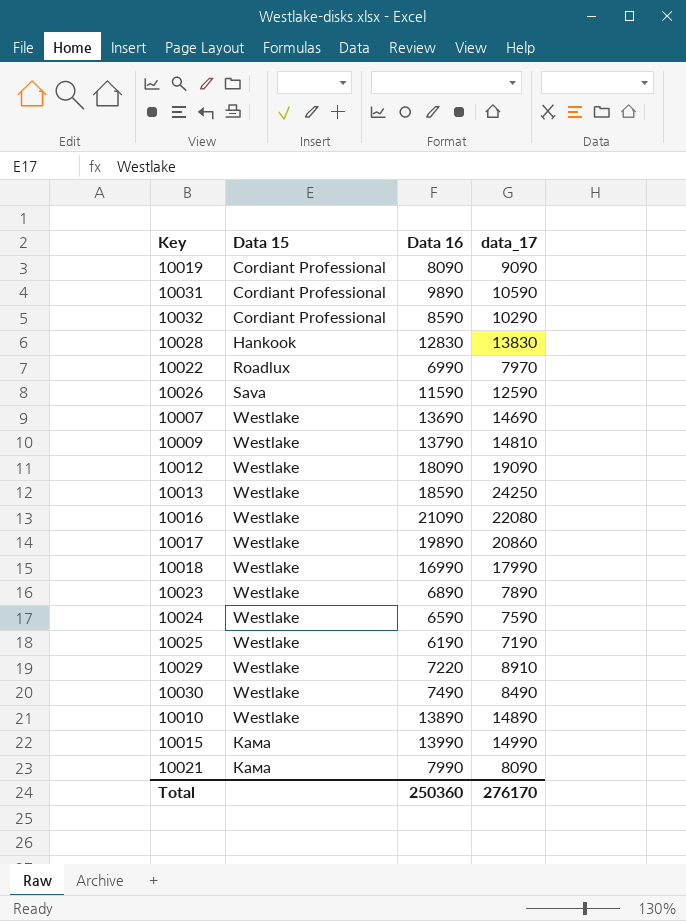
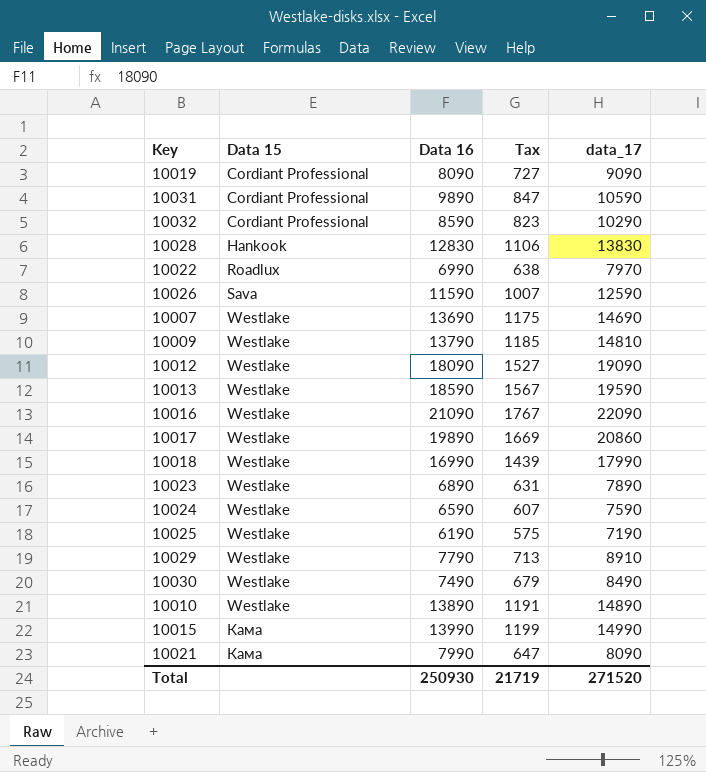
column Tax | formula: none -> [data_17] * 0.08
10013 | data_17: 24250 -> 19590
10016 | data_17: 22080 -> 22090
10029 | Data 16: 7220 -> 7790
Total | Data 16: 250360 -> 250930
Total | data_17: 276170 -> 271520

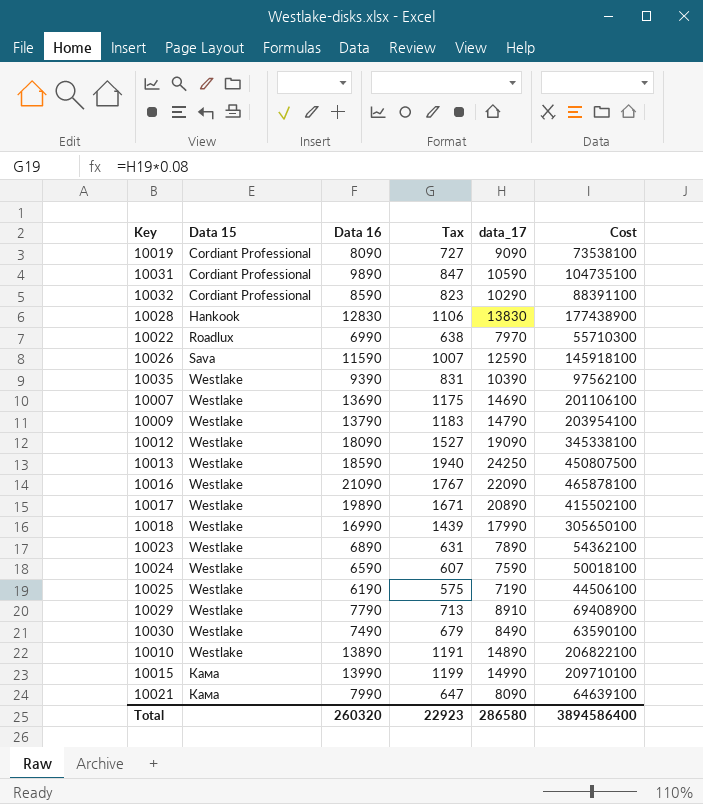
column Cost | formula: none -> [Data 16] * [data_17]
row 10035: none -> Westlake | 9390 | 831 | 10390 | 97562100
10009 | Tax: 1185 -> 1183
10009 | data_17: 14810 -> 14790
10013 | Tax: 1567 -> 1940
10013 | data_17: 19590 -> 24250
10017 | Tax: 1669 -> 1671
10017 | data_17: 20860 -> 20890
Total | Data 16: 250930 -> 260320
Total | Tax: 21719 -> 22923
Total | data_17: 271520 -> 286580

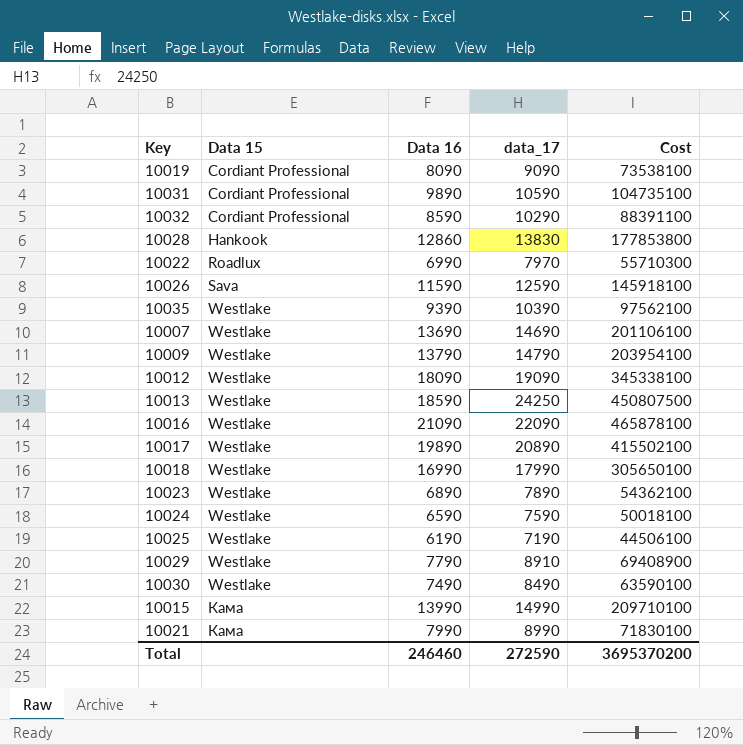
column Tax | formula: [data_17] * 0.08 -> none
row 10010: Westlake | 13890 | 1191 | 14890 | 206822100 -> none
10028 | Data 16: 12830 -> 12860
10028 | Cost: 177438900 -> 177853800
10021 | data_17: 8090 -> 8990
10021 | Cost: 64639100 -> 71830100
Total | Data 16: 260320 -> 246460
Total | data_17: 286580 -> 272590
Total | Cost: 3894586400 -> 3695370200

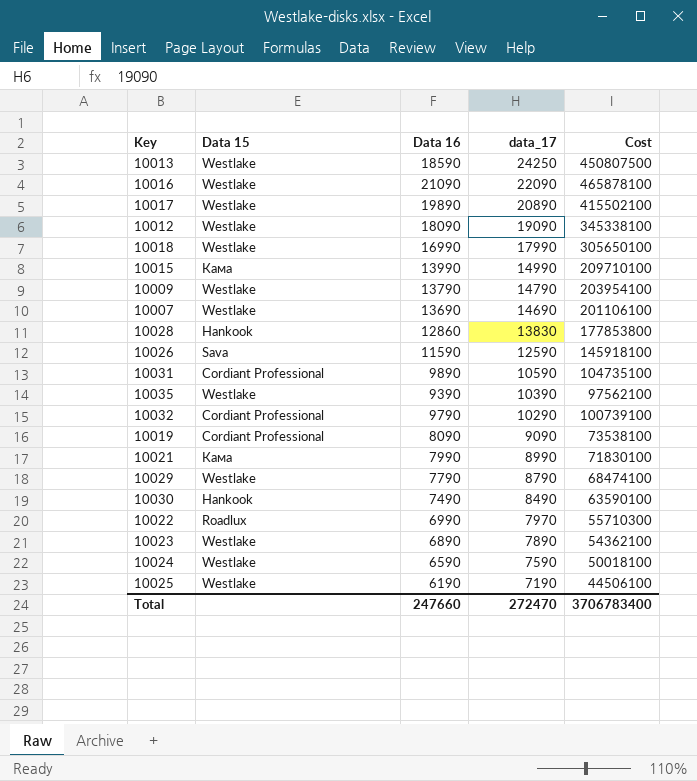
row order: Data 15 ascending -> data_17 descending
10032 | Data 16: 8590 -> 9790
10032 | Cost: 88391100 -> 100739100
10029 | data_17: 8910 -> 8790
10029 | Cost: 69408900 -> 68474100
10030 | Data 15: Westlake -> Hankook
Total | Data 16: 246460 -> 247660
Total | data_17: 272590 -> 272470
Total | Cost: 3695370200 -> 3706783400

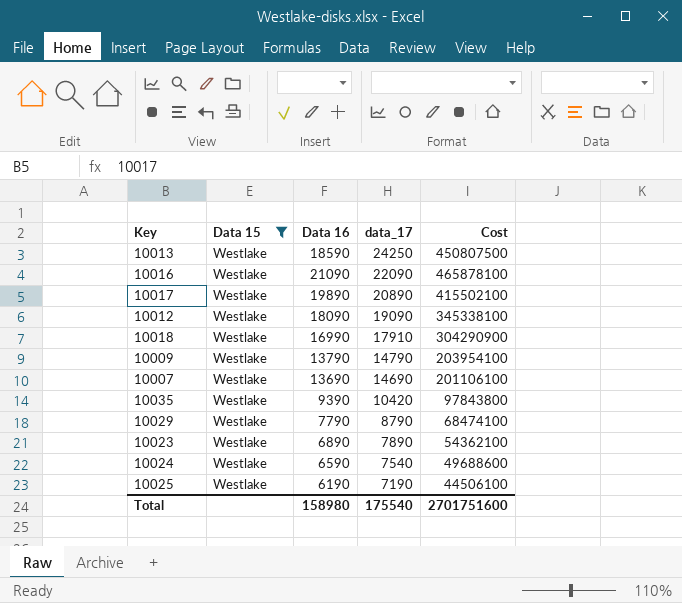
filter: none -> Data 15 = Westlake
10018 | data_17: 17990 -> 17910
10018 | Cost: 305650100 -> 304290900
10035 | data_17: 10390 -> 10420
10035 | Cost: 97562100 -> 97843800
10024 | data_17: 7590 -> 7540
10024 | Cost: 50018100 -> 49688600
Total | Data 16: 247660 -> 158980
Total | data_17: 272470 -> 175540
Total | Cost: 3706783400 -> 2701751600

